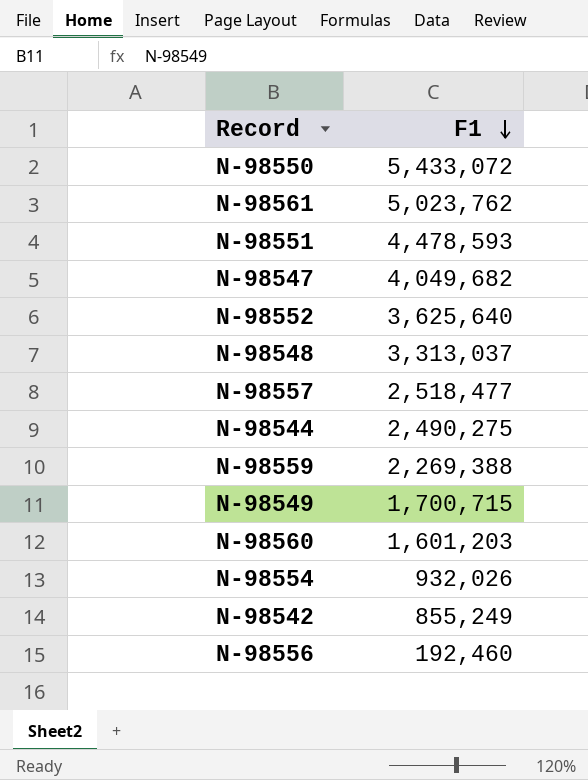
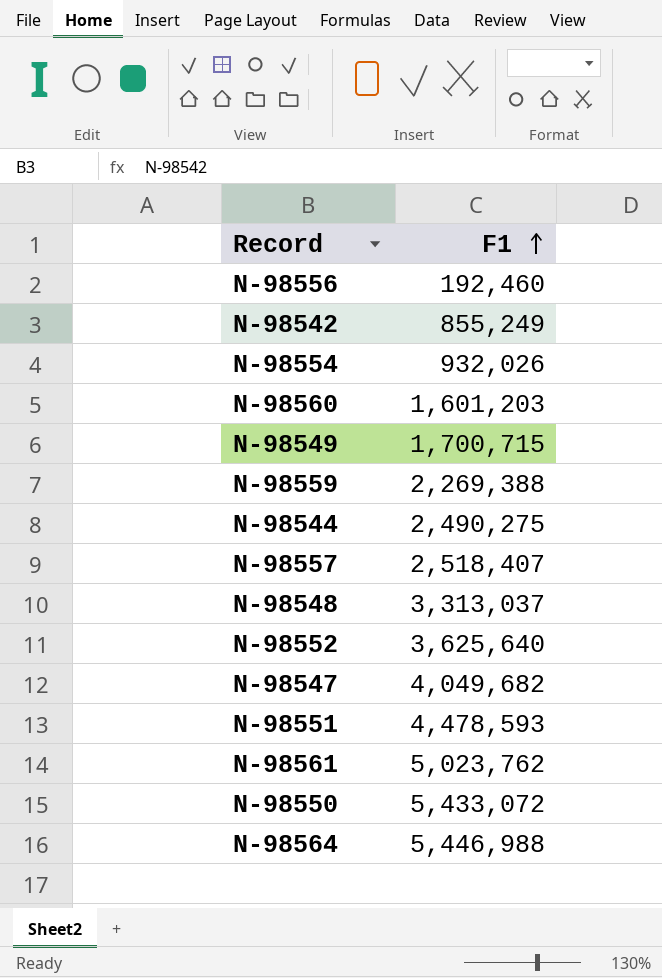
row order: F1 descending -> F1 ascending
N-98557 | F1: 2,518,477 -> 2,518,407
row N-98564: none -> 5,446,988

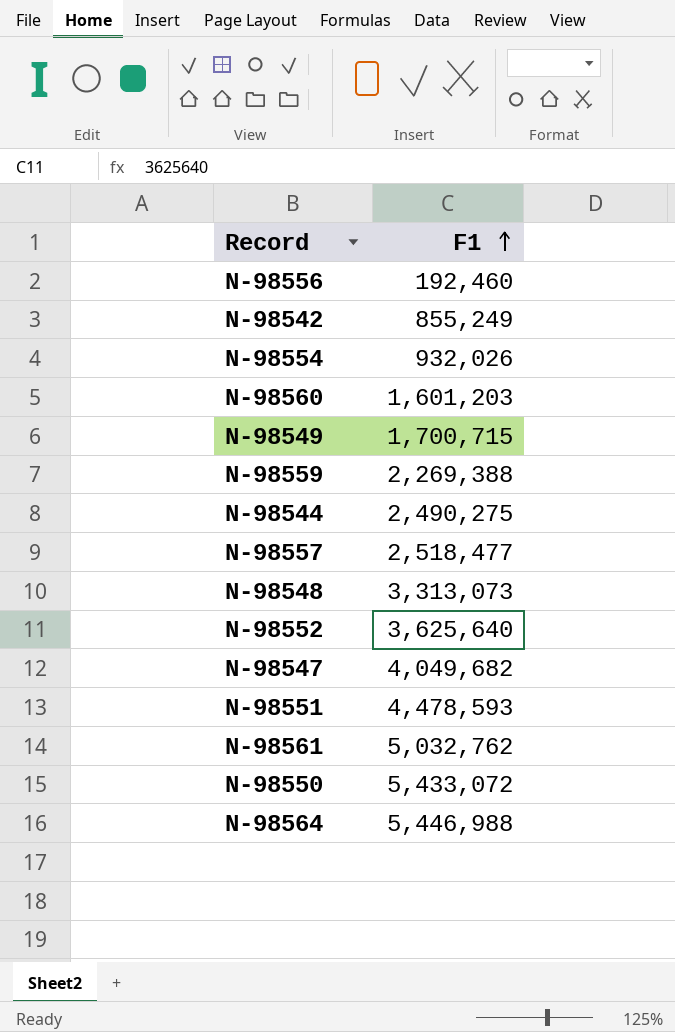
N-98557 | F1: 2,518,407 -> 2,518,477
N-98548 | F1: 3,313,037 -> 3,313,073
N-98561 | F1: 5,023,762 -> 5,032,762

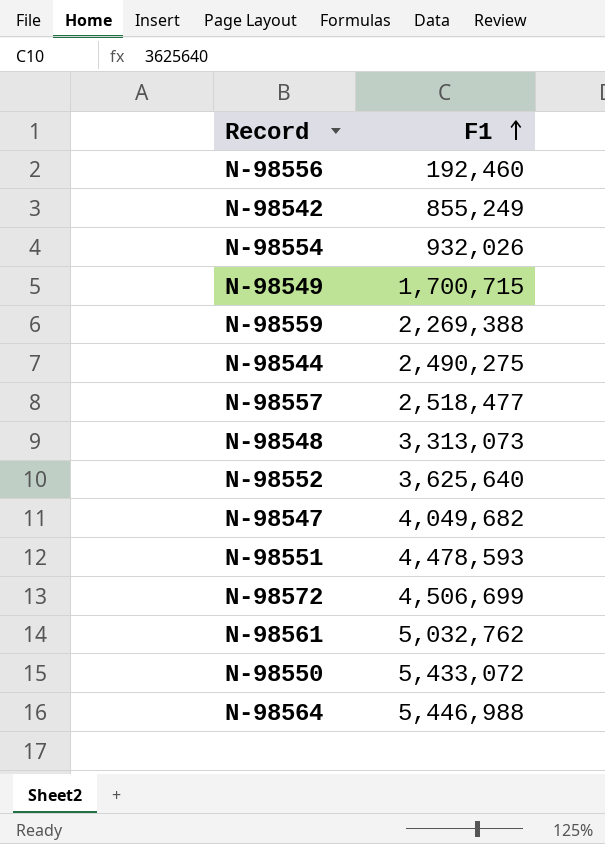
row N-98560: 1,601,203 -> none
row N-98572: none -> 4,506,699

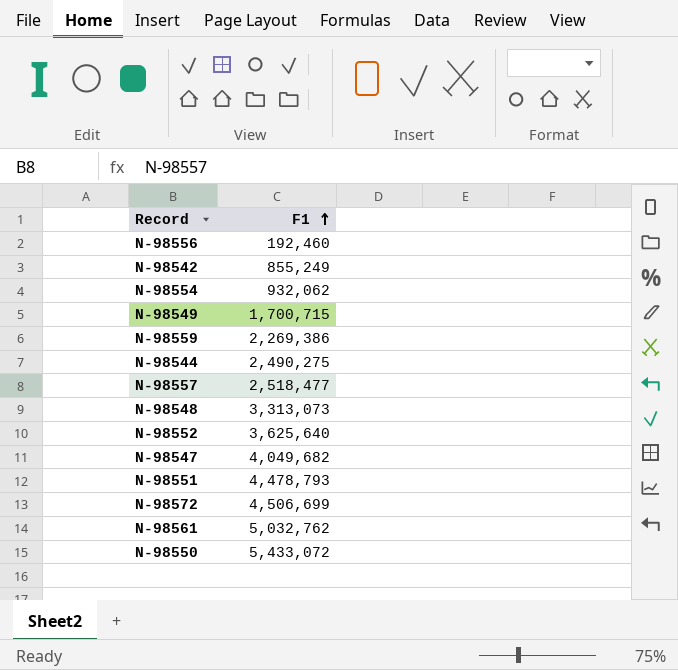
row N-98564: 5,446,988 -> none
N-98554 | F1: 932,026 -> 932,062
N-98559 | F1: 2,269,388 -> 2,269,386
N-98551 | F1: 4,478,593 -> 4,478,793

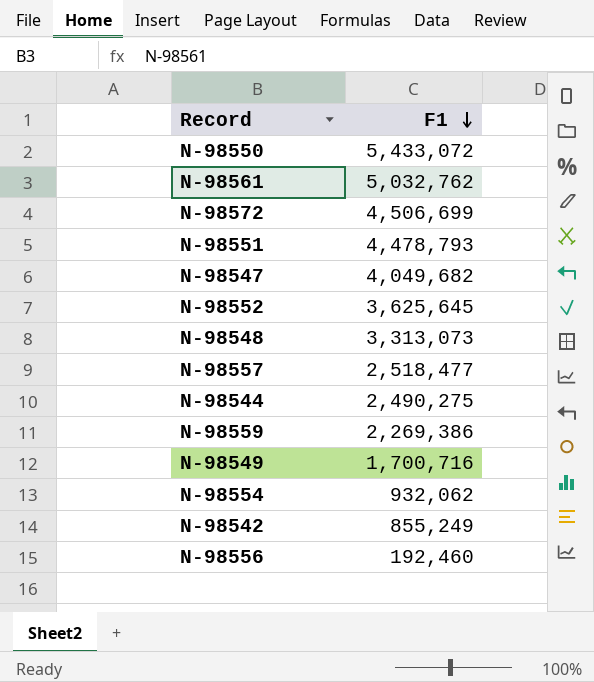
row order: F1 ascending -> F1 descending
N-98552 | F1: 3,625,640 -> 3,625,645
N-98549 | F1: 1,700,715 -> 1,700,716

